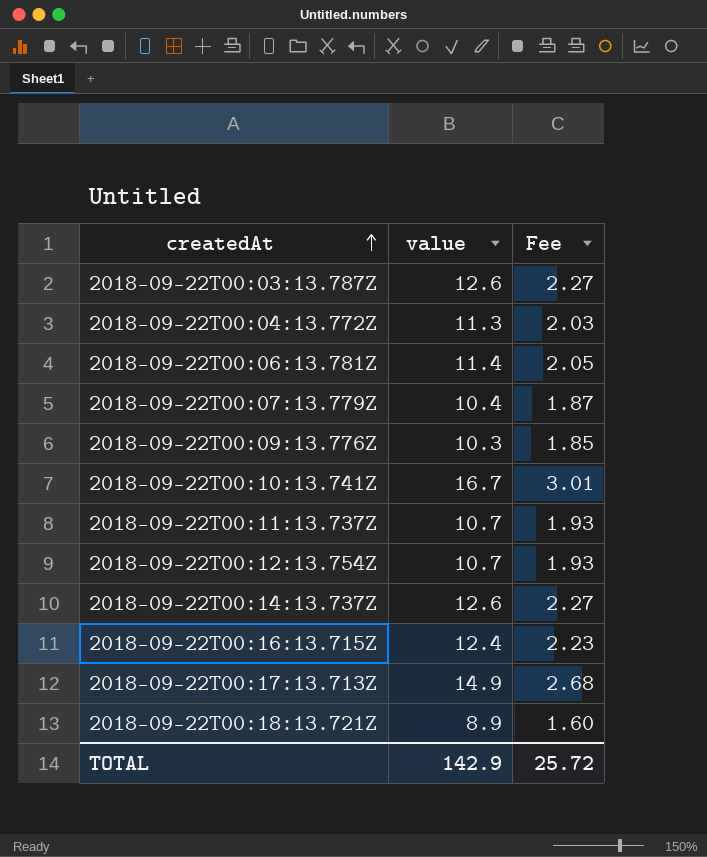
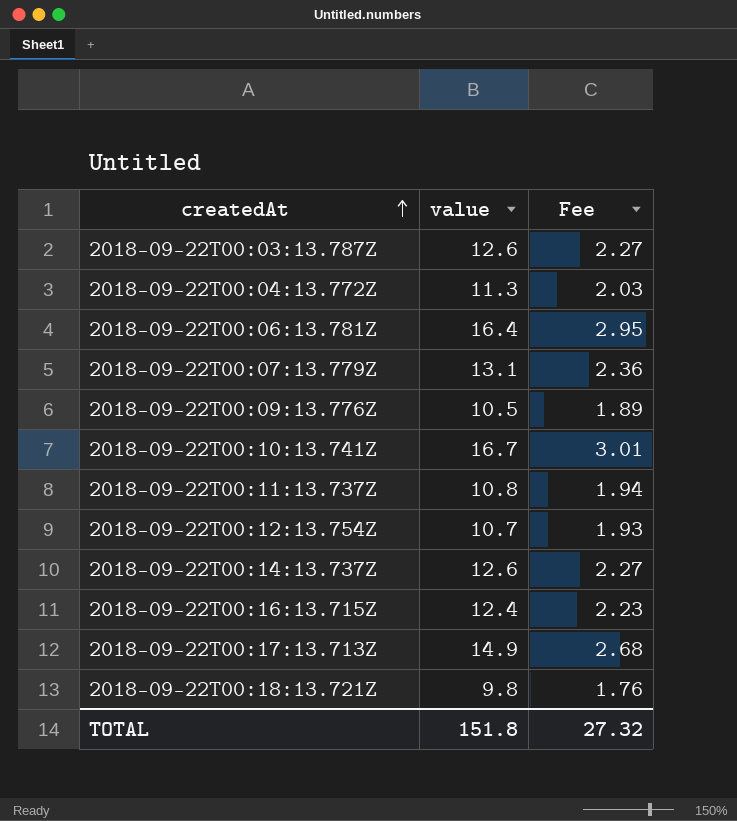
2018-09-22T00:06:13.781Z | value: 11.4 -> 16.4
2018-09-22T00:06:13.781Z | Fee: 2.05 -> 2.95
2018-09-22T00:07:13.779Z | value: 10.4 -> 13.1
2018-09-22T00:07:13.779Z | Fee: 1.87 -> 2.36
2018-09-22T00:09:13.776Z | value: 10.3 -> 10.5
2018-09-22T00:09:13.776Z | Fee: 1.85 -> 1.89
2018-09-22T00:11:13.737Z | value: 10.7 -> 10.8
2018-09-22T00:11:13.737Z | Fee: 1.93 -> 1.94
2018-09-22T00:18:13.721Z | value: 8.9 -> 9.8
2018-09-22T00:18:13.721Z | Fee: 1.60 -> 1.76
TOTAL | value: 142.9 -> 151.8
TOTAL | Fee: 25.72 -> 27.32

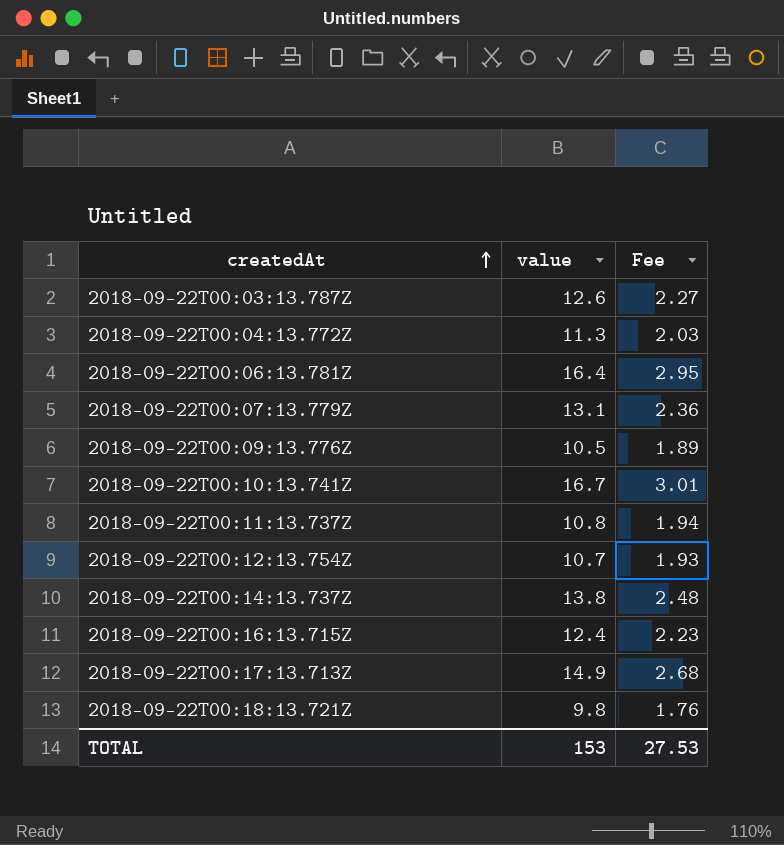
2018-09-22T00:14:13.737Z | value: 12.6 -> 13.8
2018-09-22T00:14:13.737Z | Fee: 2.27 -> 2.48
TOTAL | value: 151.8 -> 153
TOTAL | Fee: 27.32 -> 27.53

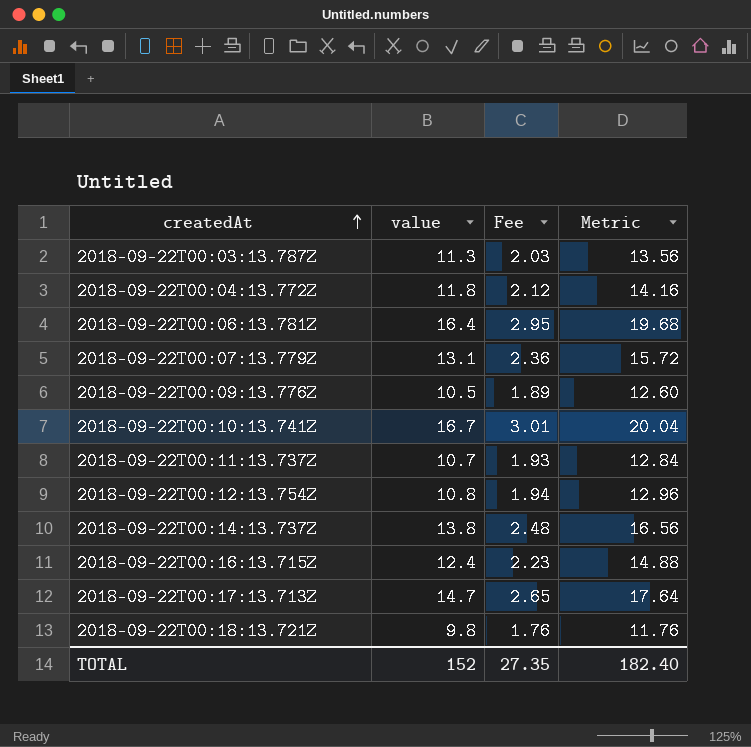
column Metric | formula: none -> [value] * 1.2
2018-09-22T00:03:13.787Z | value: 12.6 -> 11.3
2018-09-22T00:03:13.787Z | Fee: 2.27 -> 2.03
2018-09-22T00:04:13.772Z | value: 11.3 -> 11.8
2018-09-22T00:04:13.772Z | Fee: 2.03 -> 2.12
2018-09-22T00:11:13.737Z | value: 10.8 -> 10.7
2018-09-22T00:11:13.737Z | Fee: 1.94 -> 1.93
2018-09-22T00:12:13.754Z | value: 10.7 -> 10.8
2018-09-22T00:12:13.754Z | Fee: 1.93 -> 1.94
2018-09-22T00:17:13.713Z | value: 14.9 -> 14.7
2018-09-22T00:17:13.713Z | Fee: 2.68 -> 2.65
TOTAL | value: 153 -> 152
TOTAL | Fee: 27.53 -> 27.35

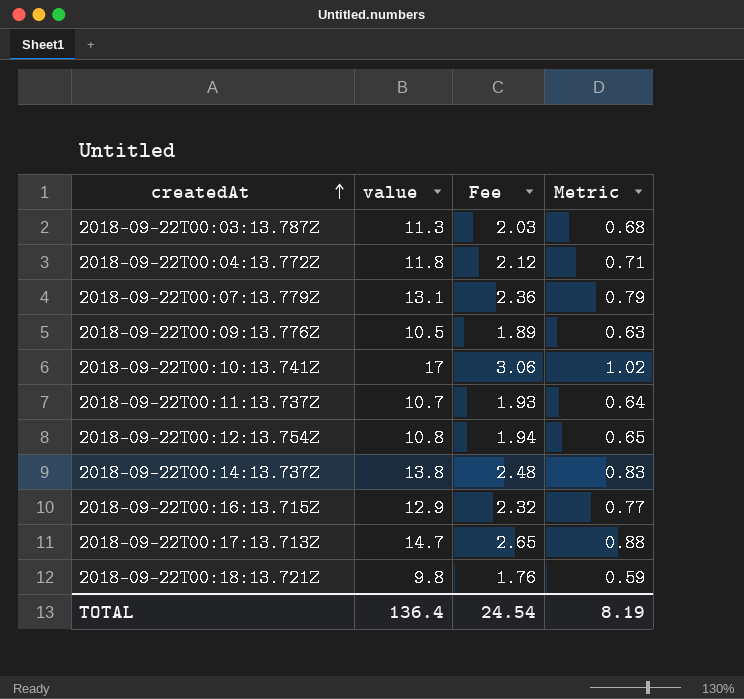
column Metric | formula: [value] * 1.2 -> [value] * 0.06
row 2018-09-22T00:06:13.781Z: 16.4 | 2.95 | 19.68 -> none
2018-09-22T00:10:13.741Z | value: 16.7 -> 17
2018-09-22T00:10:13.741Z | Fee: 3.01 -> 3.06
2018-09-22T00:16:13.715Z | value: 12.4 -> 12.9
2018-09-22T00:16:13.715Z | Fee: 2.23 -> 2.32
TOTAL | value: 152 -> 136.4
TOTAL | Fee: 27.35 -> 24.54
TOTAL | Metric: 182.40 -> 8.19

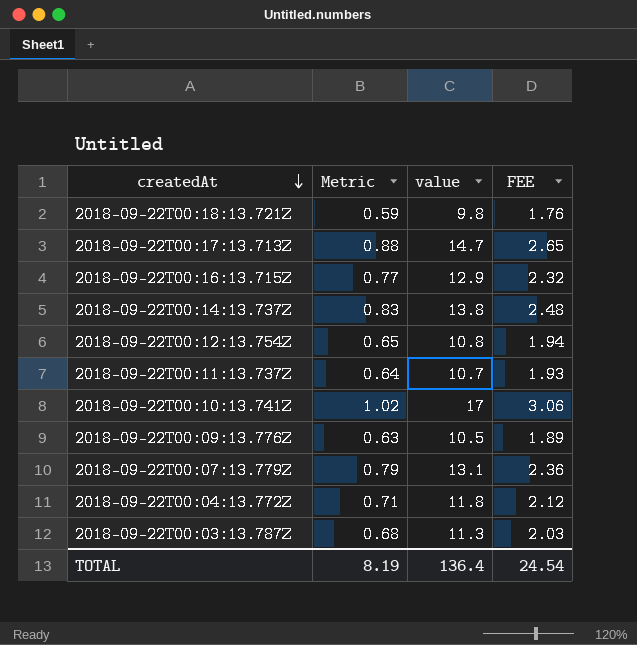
row order: createdAt ascending -> createdAt descending
column Metric | position: 4 -> 2
column name: Fee -> FEE

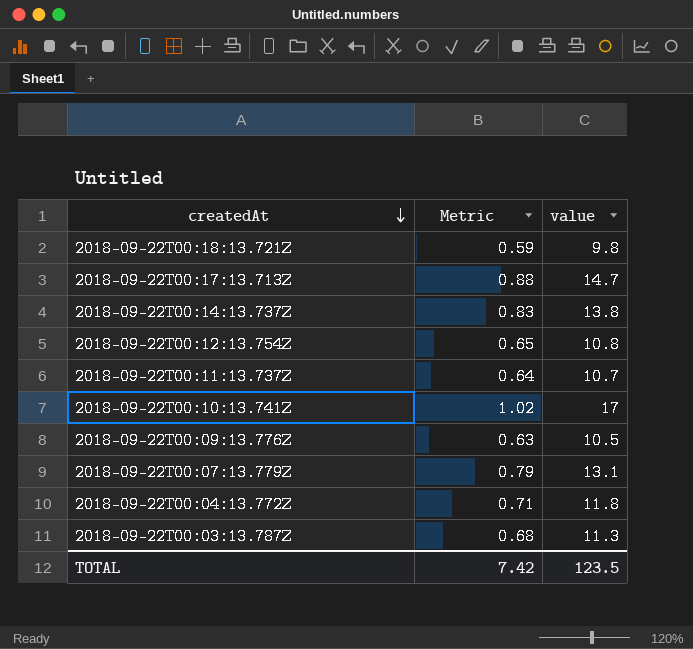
column FEE | formula: [value] * 0.18 -> none
row 2018-09-22T00:16:13.715Z: 0.77 | 12.9 | 2.32 -> none
TOTAL | Metric: 8.19 -> 7.42
TOTAL | value: 136.4 -> 123.5

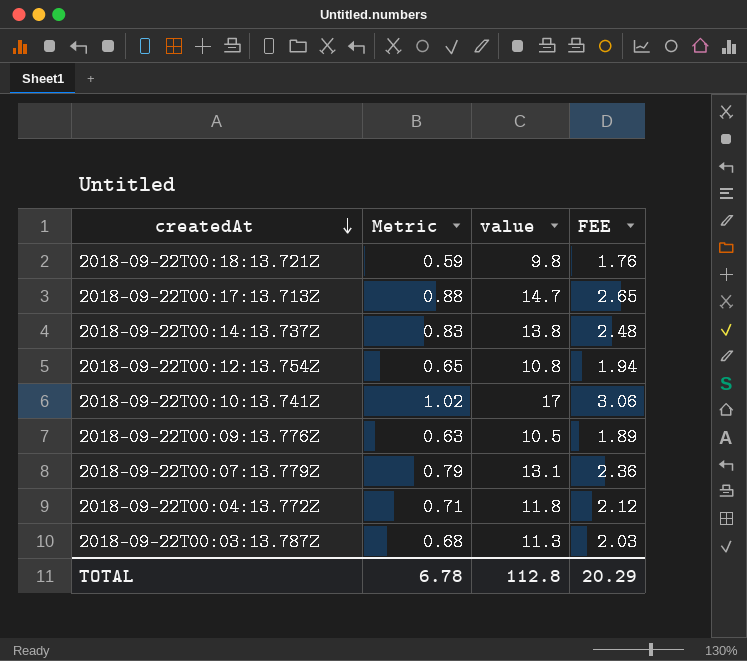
column FEE | formula: none -> [value] * 0.18
row 2018-09-22T00:11:13.737Z: 0.64 | 10.7 -> none
TOTAL | Metric: 7.42 -> 6.78
TOTAL | value: 123.5 -> 112.8

